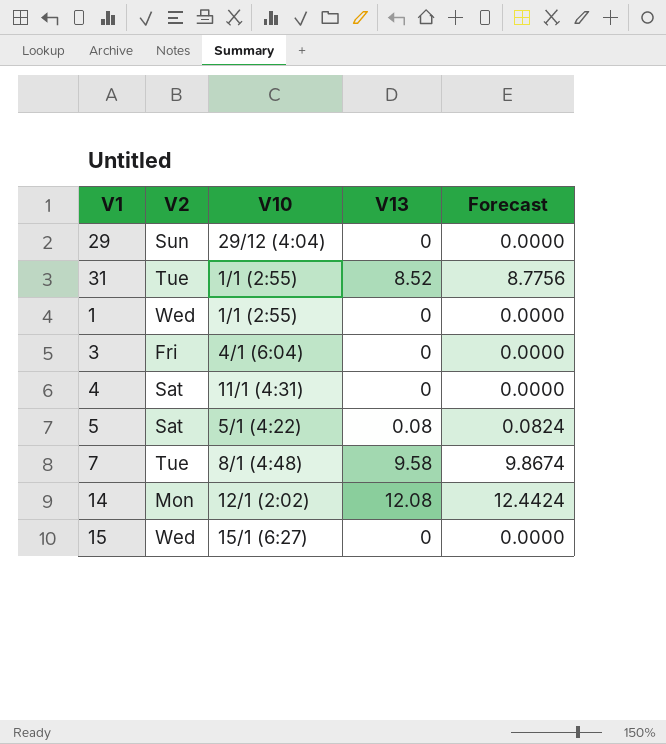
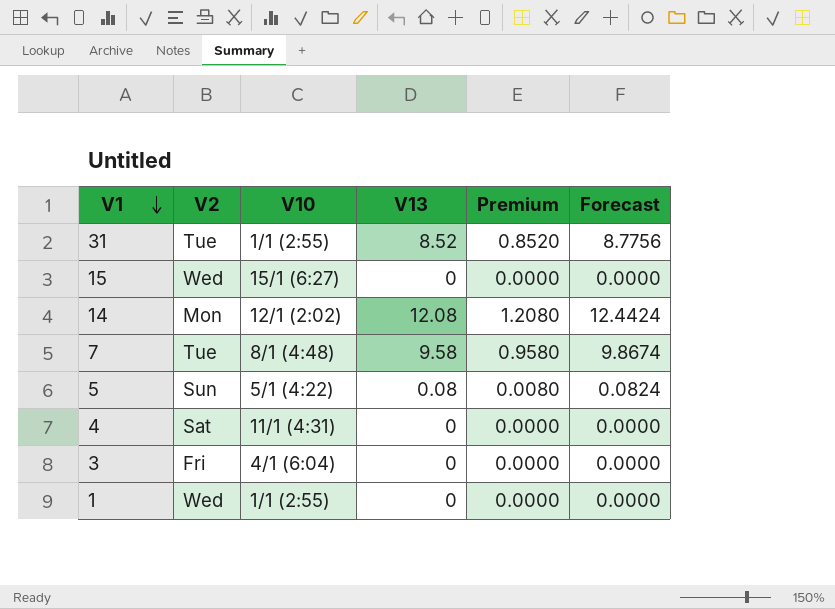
row order: none -> V1 descending
column Premium | formula: none -> [V13] * 0.1
row 29: Sun | 29/12 (4:04) | 0 | 0.0000 -> none
5 | V2: Sat -> Sun

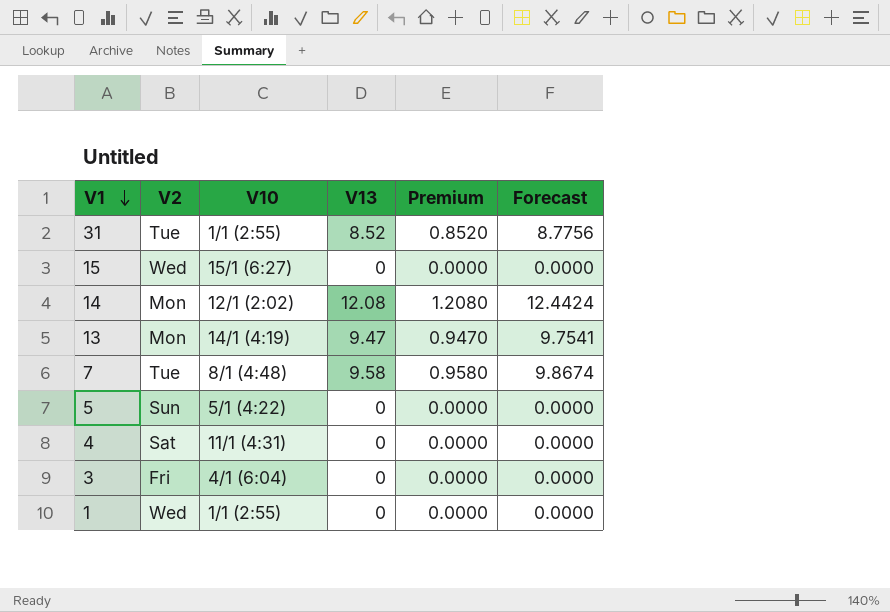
row 13: none -> Mon | 14/1 (4:19) | 9.47 | 0.9470 | 9.7541
5 | V13: 0.08 -> 0
5 | Premium: 0.0080 -> 0.0000
5 | Forecast: 0.0824 -> 0.0000

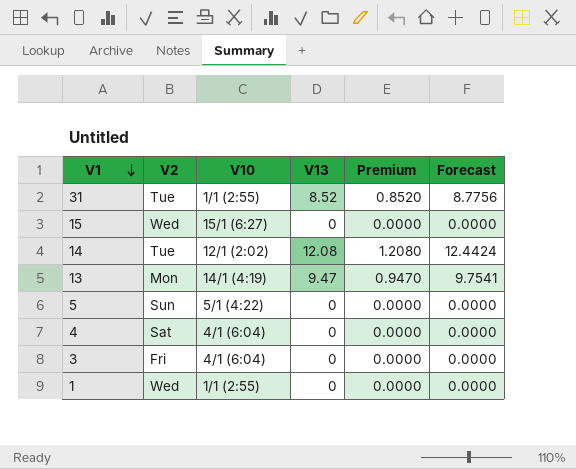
row 7: Tue | 8/1 (4:48) | 9.58 | 0.9580 | 9.8674 -> none
14 | V2: Mon -> Tue
4 | V10: 11/1 (4:31) -> 4/1 (6:04)

